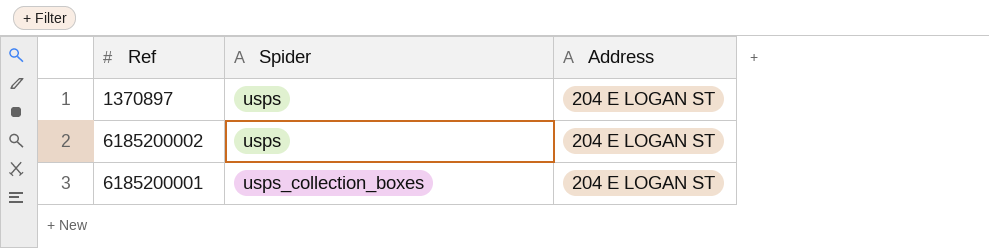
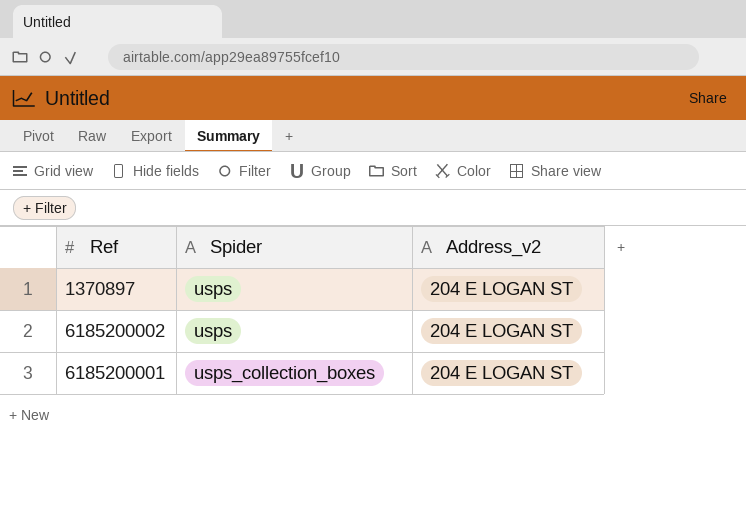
column name: Address -> Address_v2

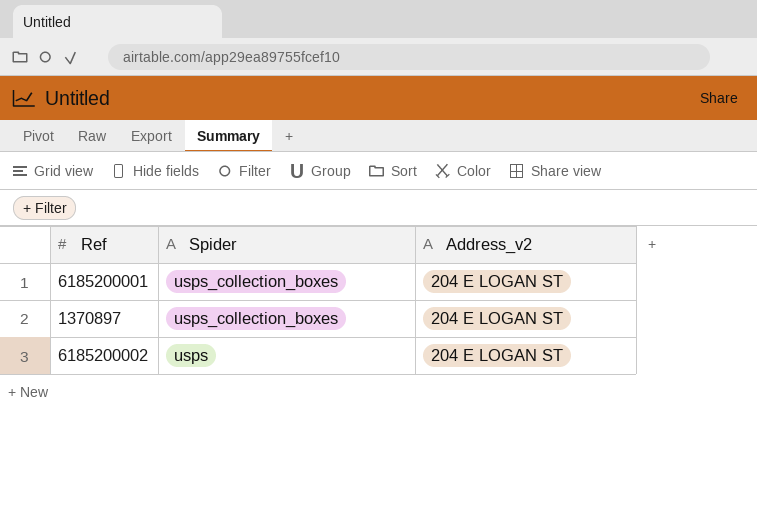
row order: Spider ascending -> Spider descending
1370897 | Spider: usps -> usps_collection_boxes

